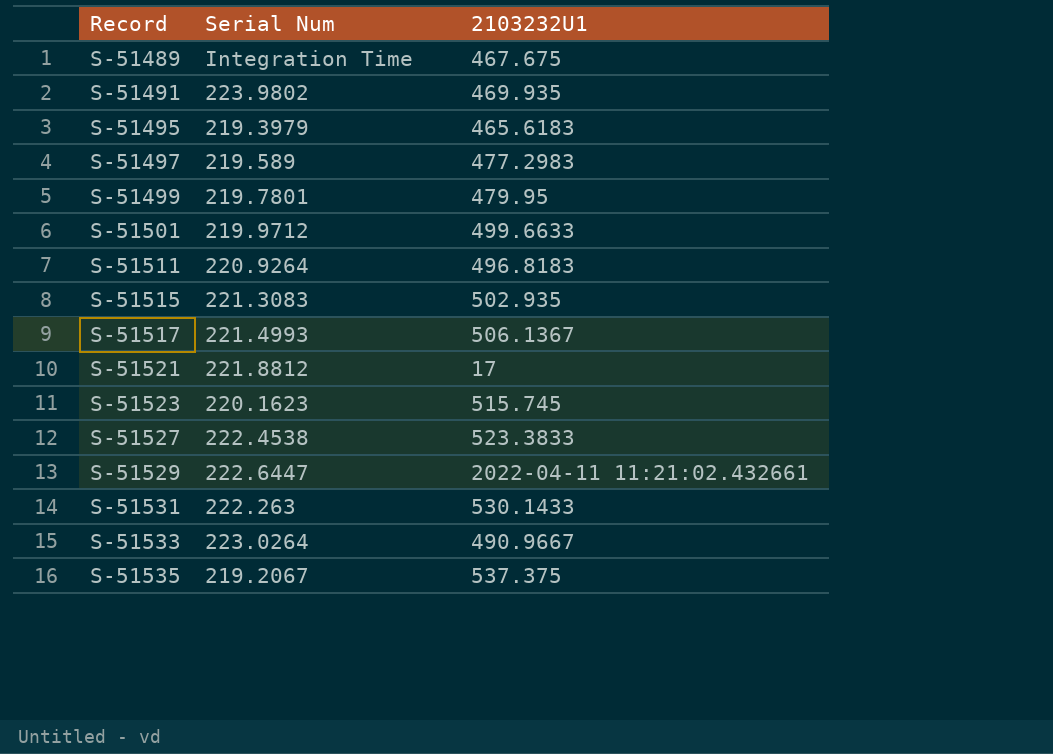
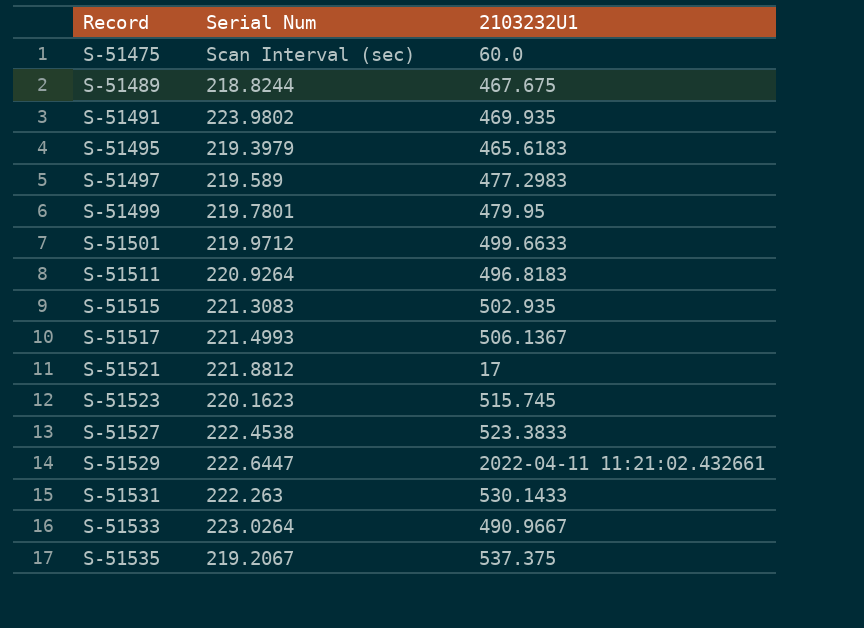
row S-51475: none -> Scan Interval (sec) | 60.0
S-51489 | Serial Num: Integration Time -> 218.8244

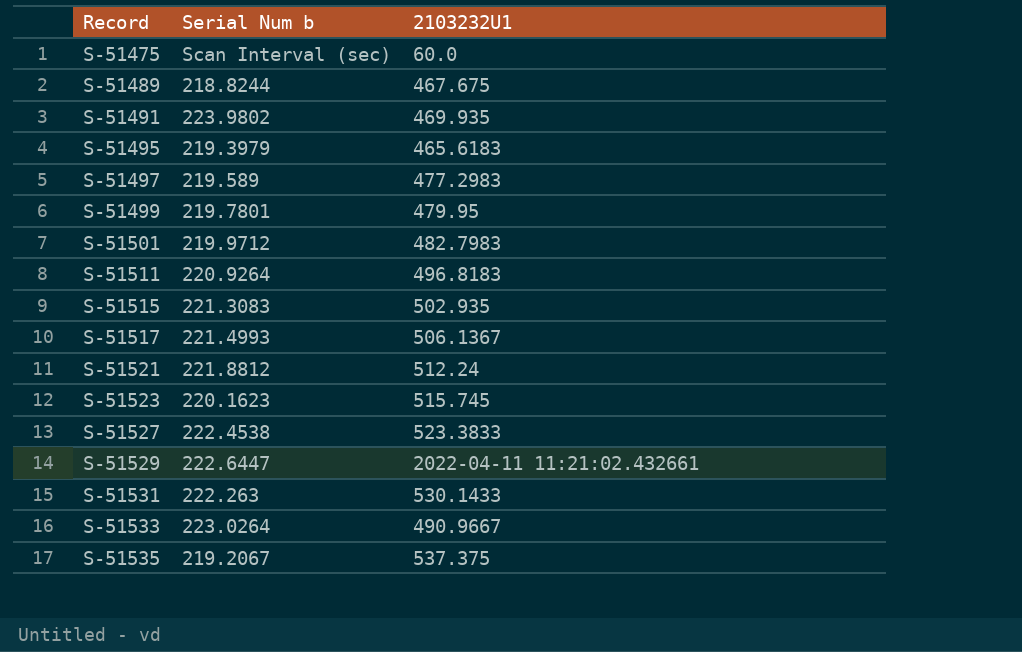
column name: Serial Num -> Serial Num b
S-51501 | 2103232U1: 499.6633 -> 482.7983
S-51521 | 2103232U1: 17 -> 512.24

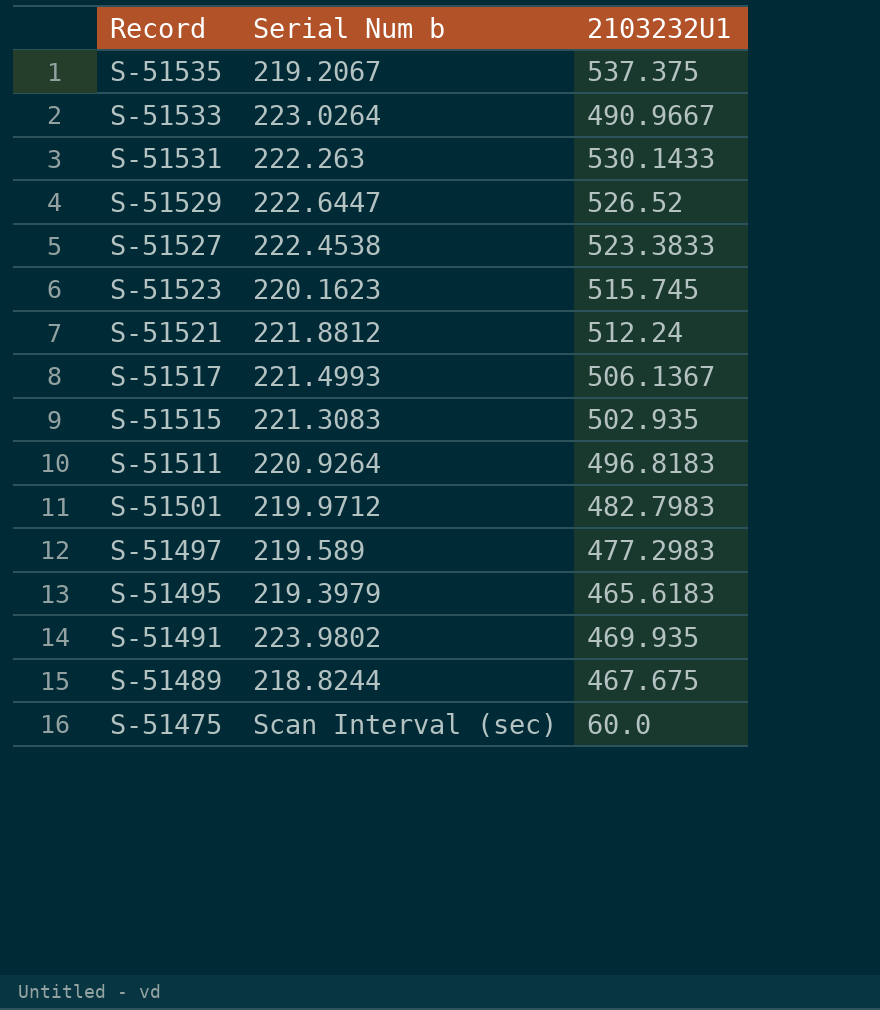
row order: Record ascending -> Record descending
row S-51499: 219.7801 | 479.95 -> none
S-51529 | 2103232U1: 2022-04-11 11:21:02.432661 -> 526.52

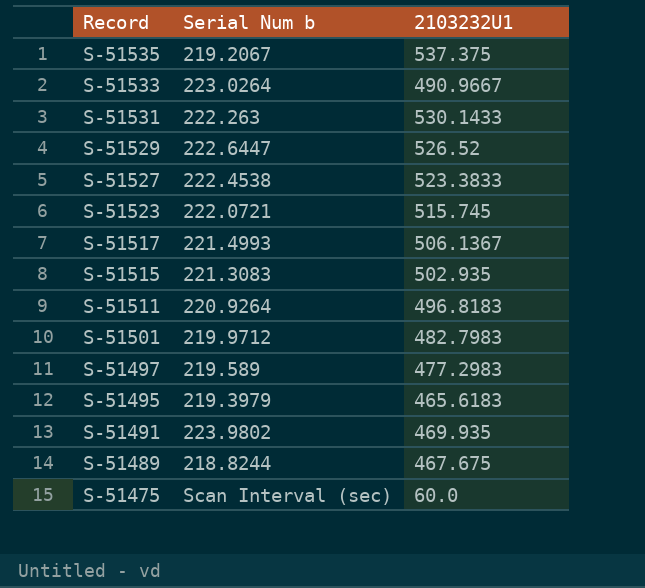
row S-51521: 221.8812 | 512.24 -> none
S-51523 | Serial Num b: 220.1623 -> 222.0721

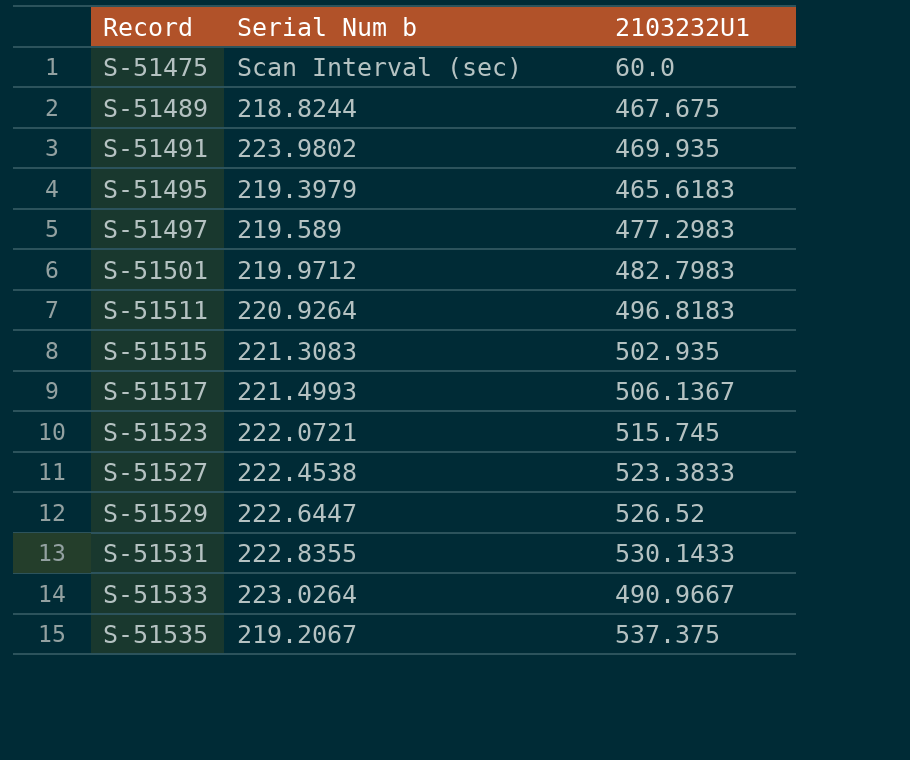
row order: Record descending -> Record ascending
S-51531 | Serial Num b: 222.263 -> 222.8355

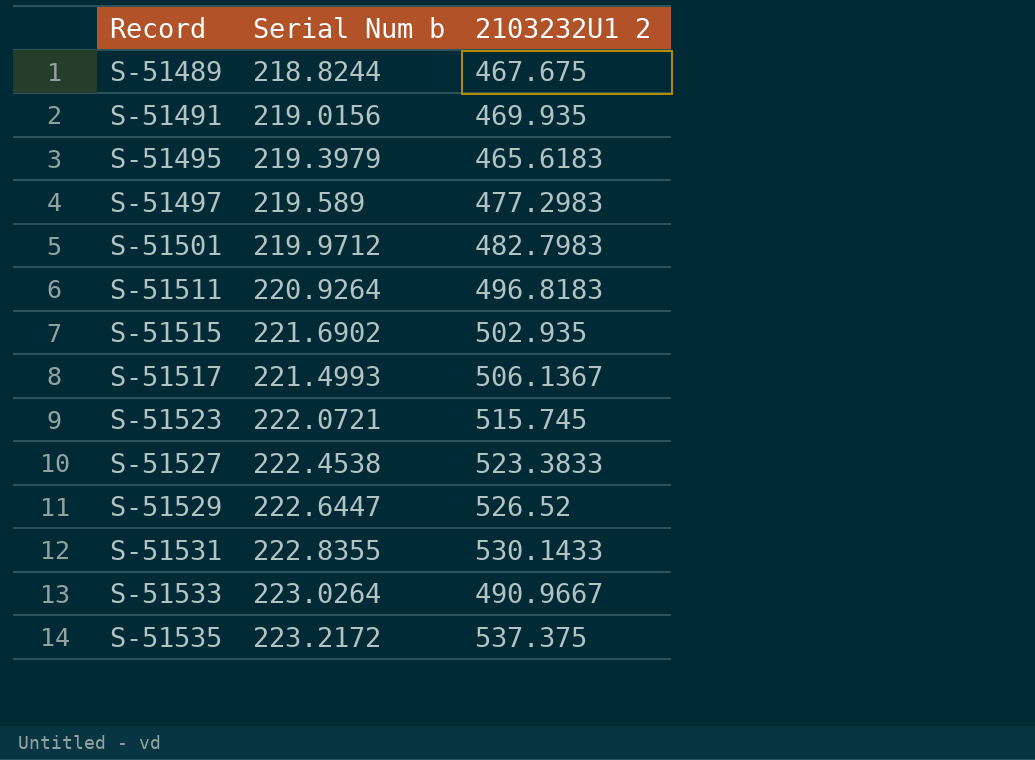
column name: 2103232U1 -> 2103232U1 2
row S-51475: Scan Interval (sec) | 60.0 -> none
S-51491 | Serial Num b: 223.9802 -> 219.0156
S-51515 | Serial Num b: 221.3083 -> 221.6902
S-51535 | Serial Num b: 219.2067 -> 223.2172

